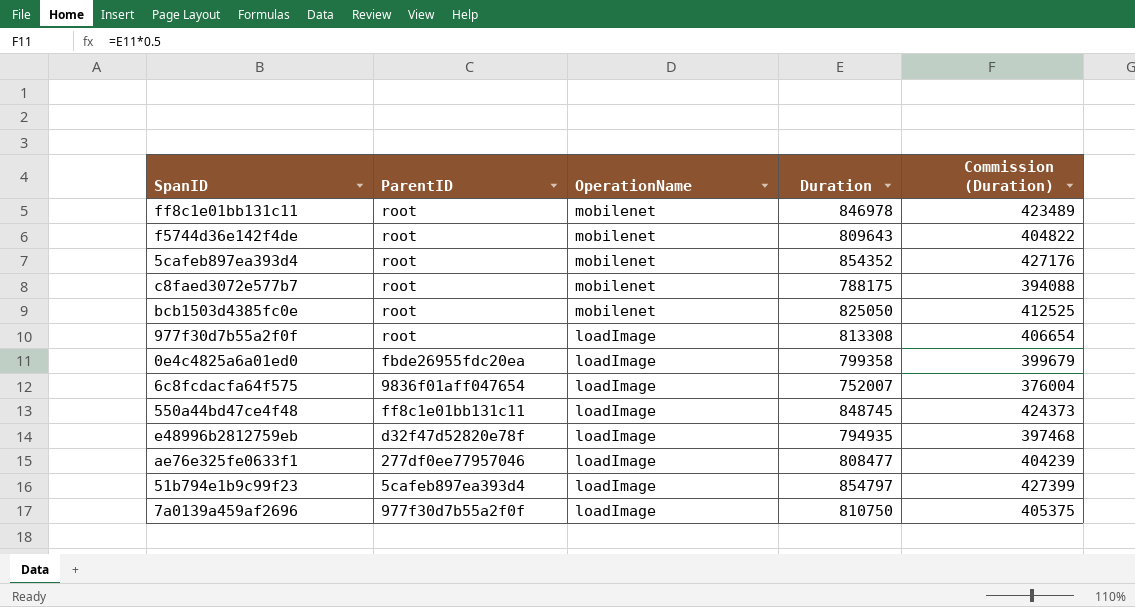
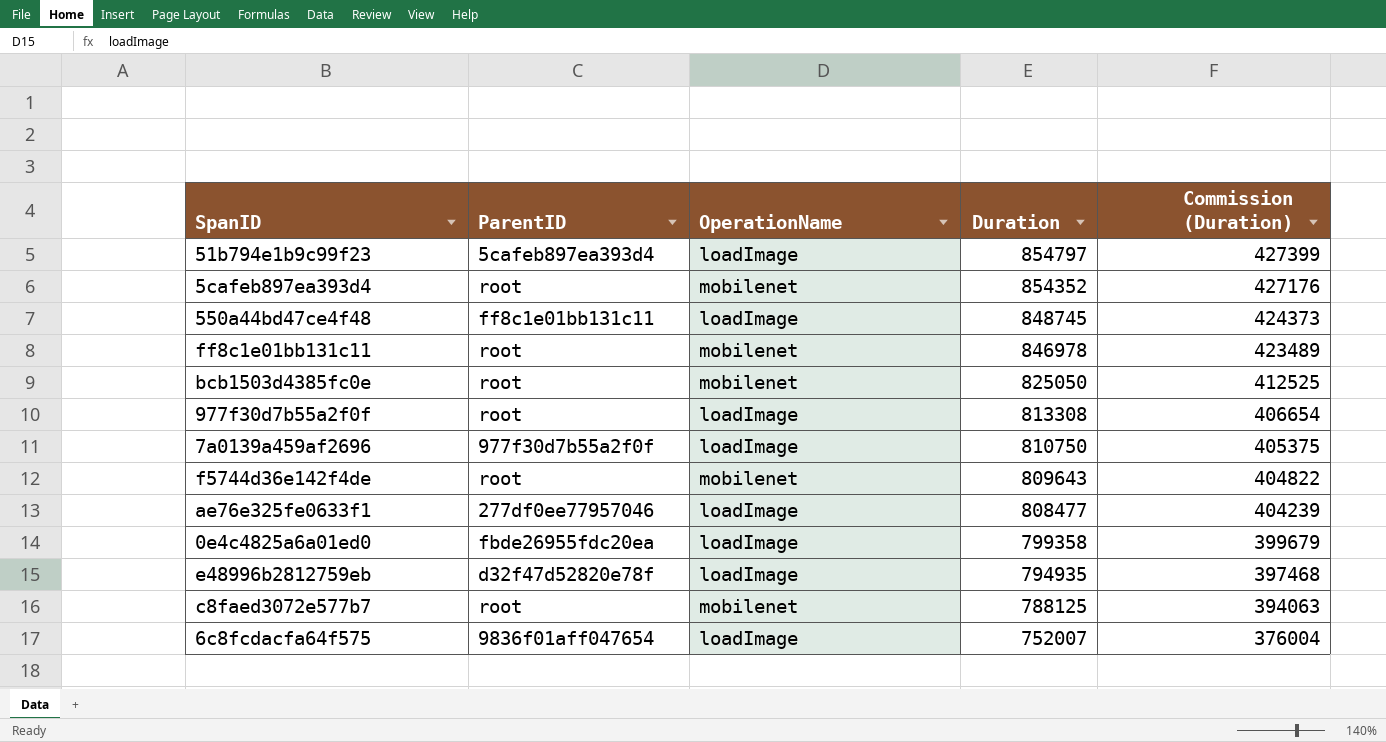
row order: OperationName descending -> Duration descending
c8faed3072e577b7 | Duration: 788175 -> 788125
c8faed3072e577b7 | Commission (Duration): 394088 -> 394063

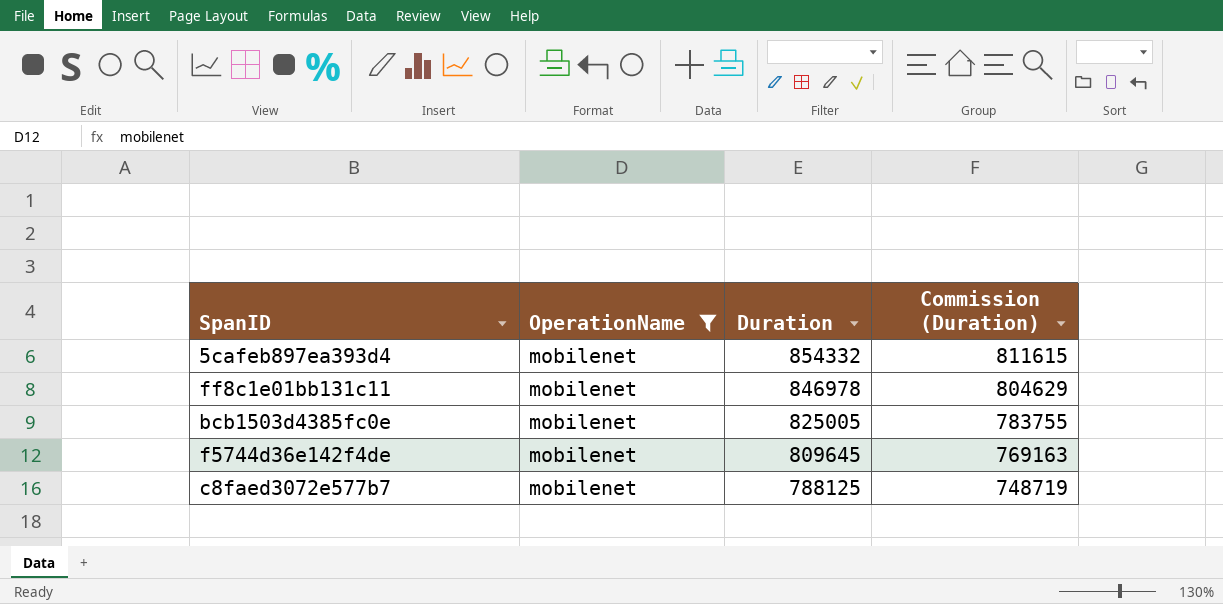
filter: none -> OperationName = mobilenet
column ParentID | position: 2 -> none
column Commission (Duration) | formula: [Duration] * 0.5 -> [Duration] * 0.95
5cafeb897ea393d4 | Duration: 854352 -> 854332
bcb1503d4385fc0e | Duration: 825050 -> 825005
f5744d36e142f4de | Duration: 809643 -> 809645

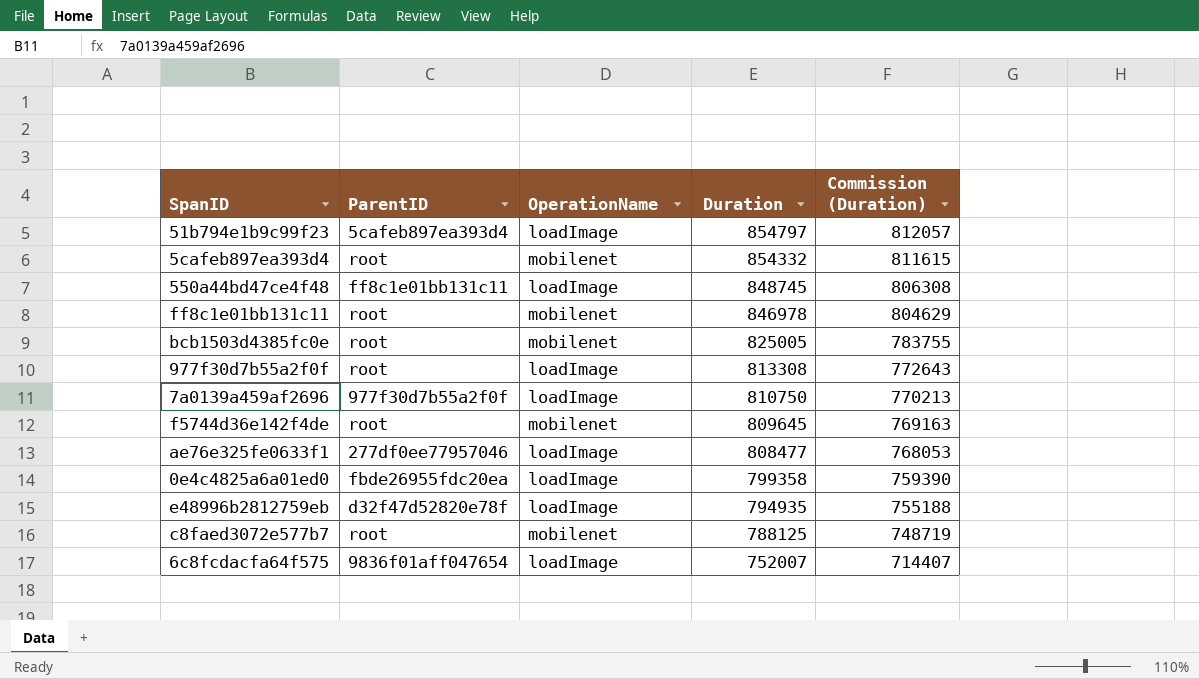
filter: OperationName = mobilenet -> none
column ParentID | position: none -> 2

